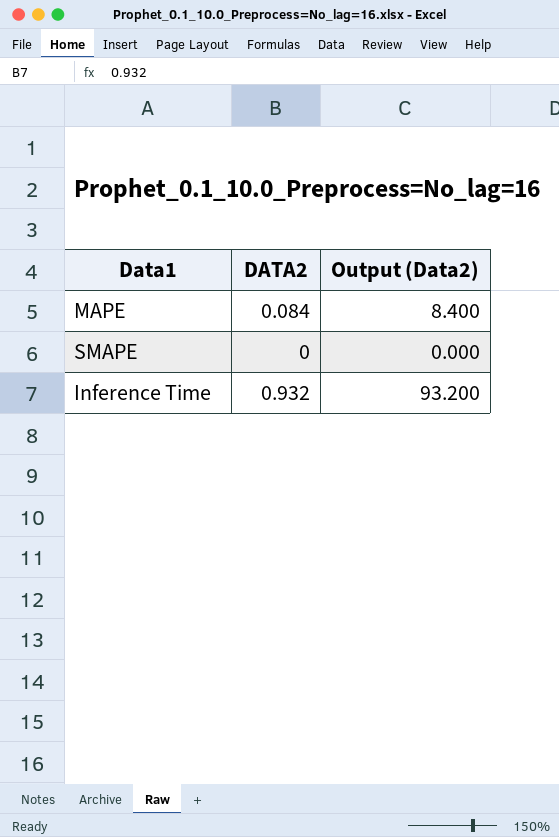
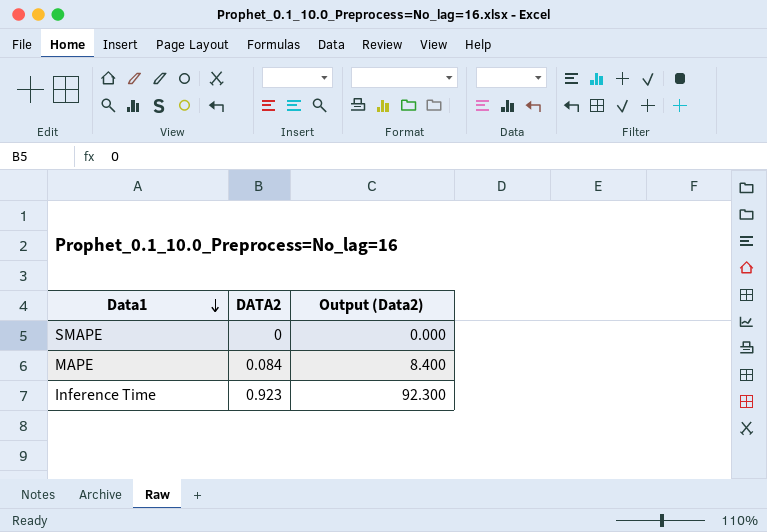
row order: none -> Data1 descending
Inference Time | DATA2: 0.932 -> 0.923
Inference Time | Output (Data2): 93.200 -> 92.300

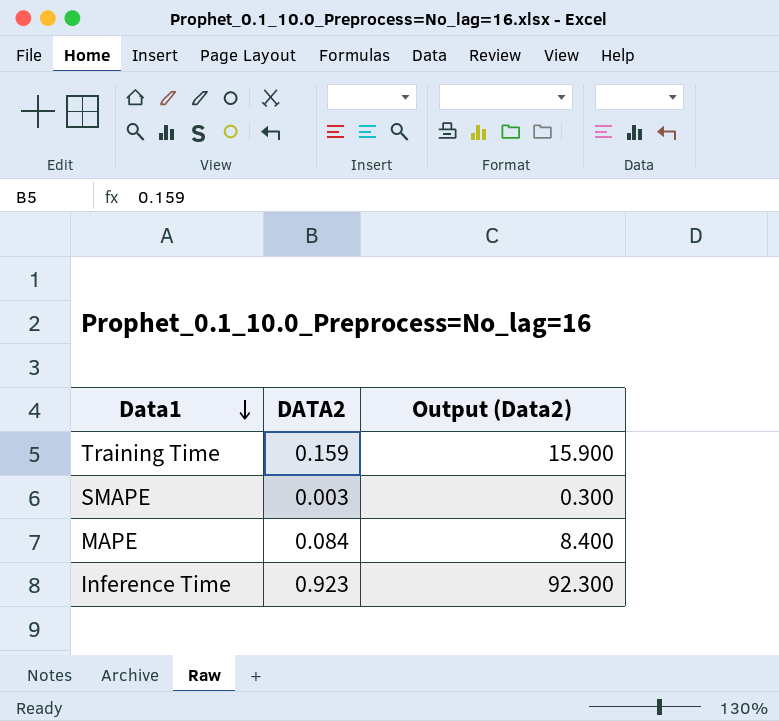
row Training Time: none -> 0.159 | 15.900
SMAPE | DATA2: 0 -> 0.003
SMAPE | Output (Data2): 0.000 -> 0.300

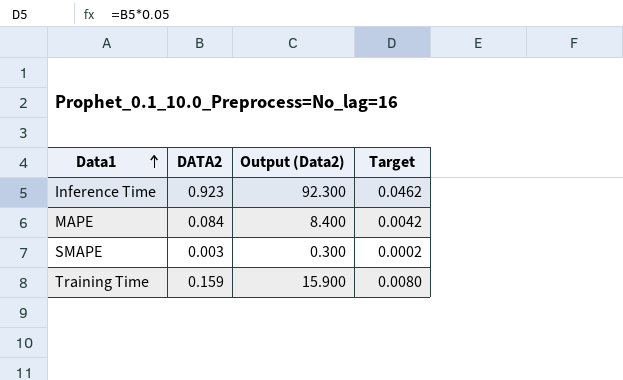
row order: Data1 descending -> Data1 ascending
column Target | formula: none -> [DATA2] * 0.05

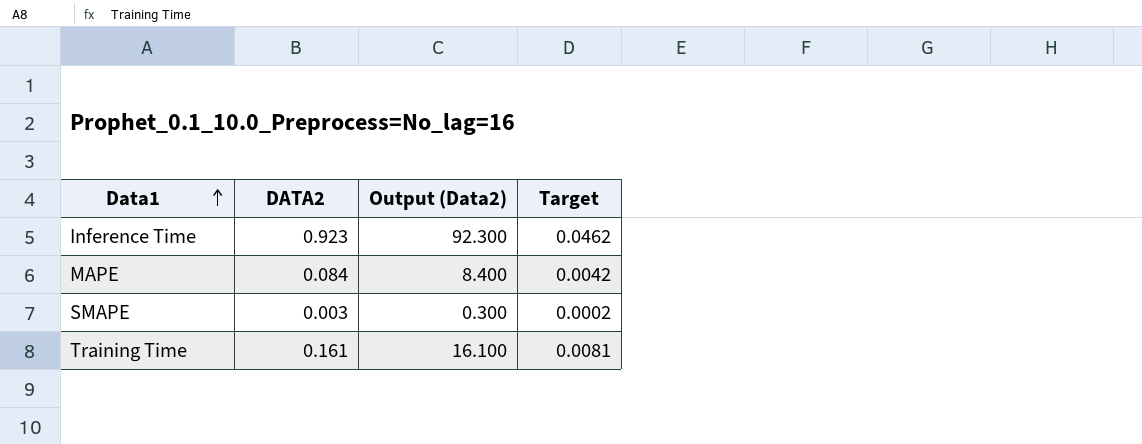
Training Time | DATA2: 0.159 -> 0.161
Training Time | Output (Data2): 15.900 -> 16.100
Training Time | Target: 0.0080 -> 0.0081

